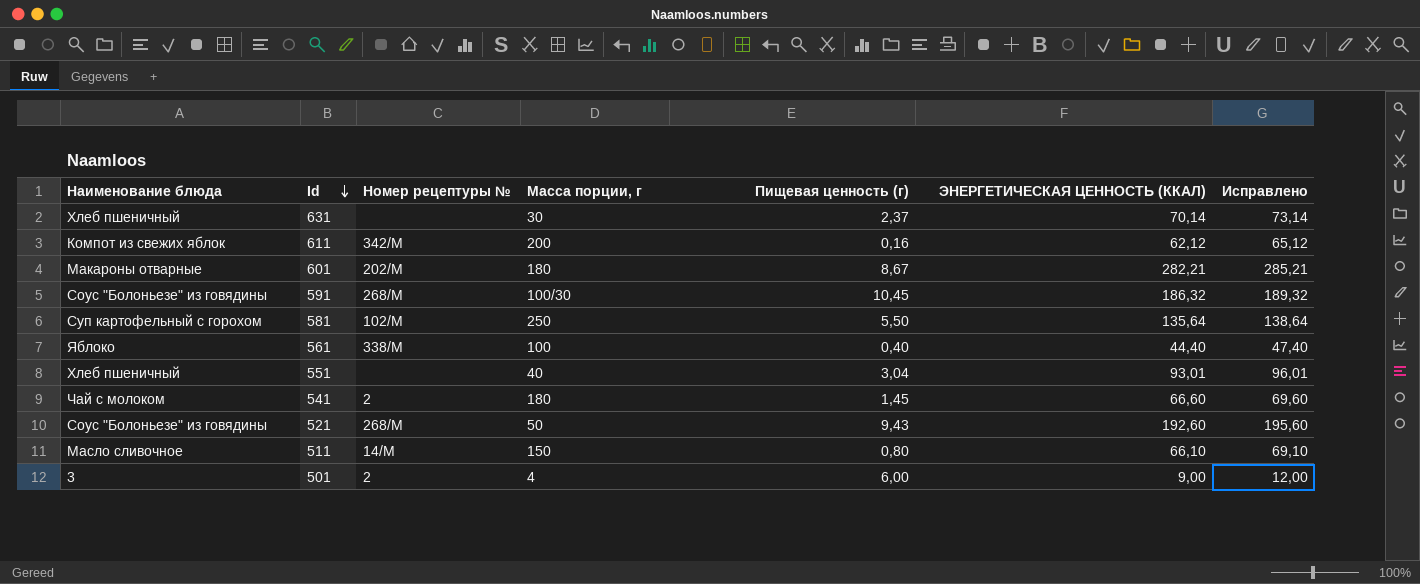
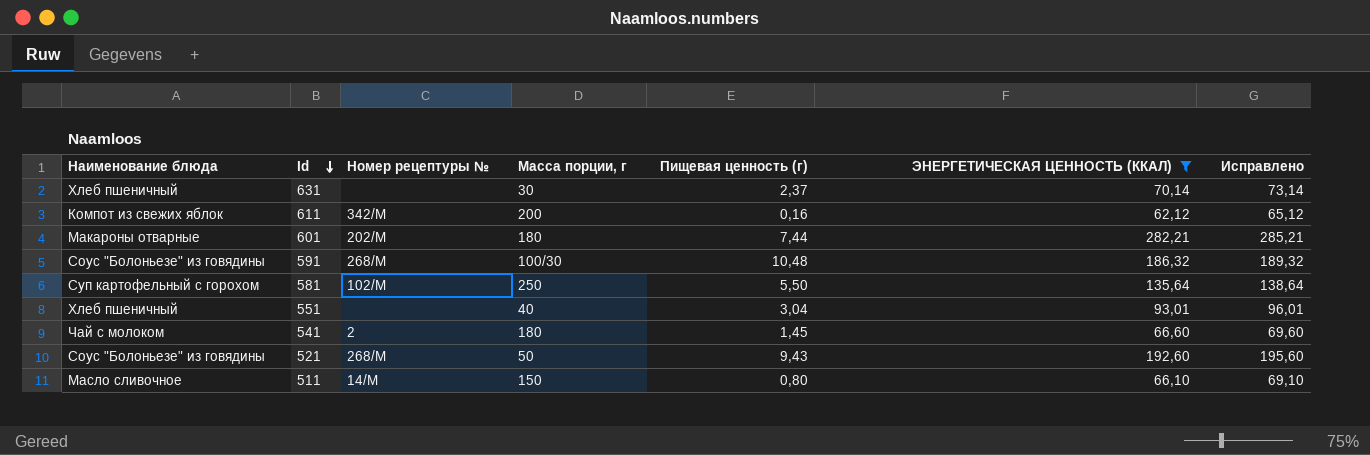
filter: none -> ЭНЕРГЕТИЧЕСКАЯ ЦЕННОСТЬ (ККАЛ) >= 62,12
601 | Пищевая ценность (г): 8,67 -> 7,44
591 | Пищевая ценность (г): 10,45 -> 10,48

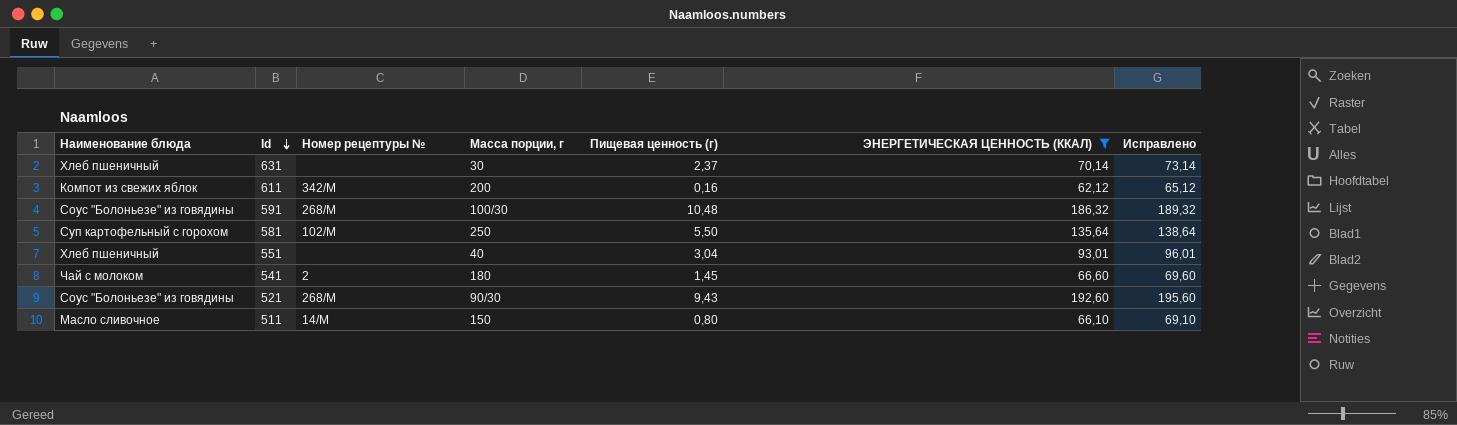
row 601: Макароны отварные | 202/М | 180 | 7,44 | 282,21 | 285,21 -> none
521 | Масса порции, г: 50 -> 90/30

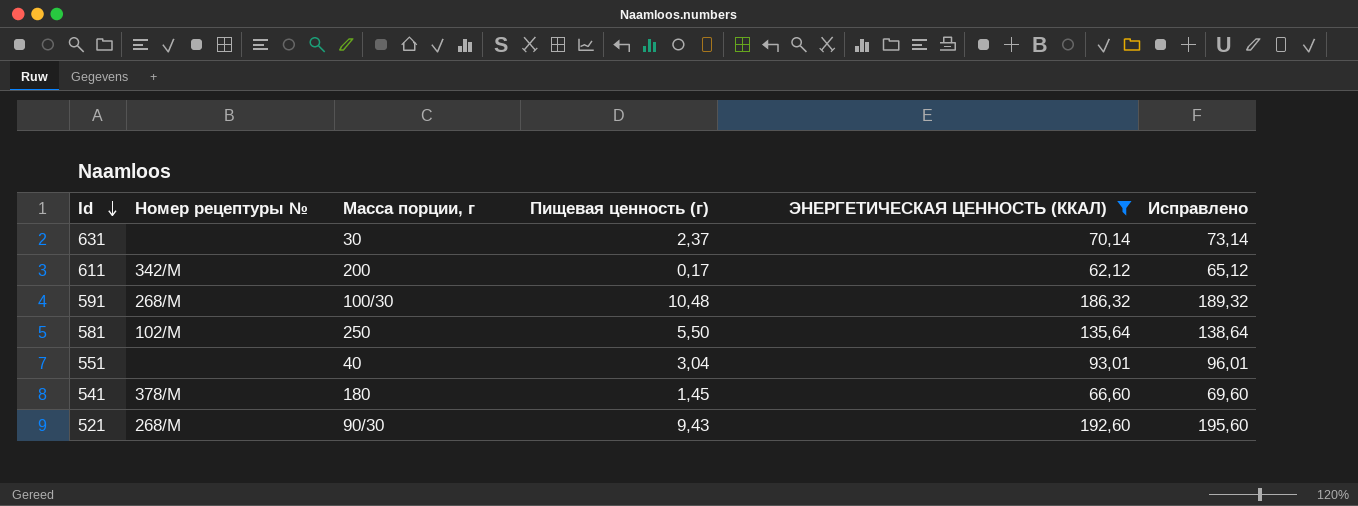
column Наименование блюда | position: 1 -> none
row 511: Масло сливочное | 14/М | 150 | 0,80 | 66,10 | 69,10 -> none
611 | Пищевая ценность (г): 0,16 -> 0,17
541 | Номер рецептуры №: 2 -> 378/М

